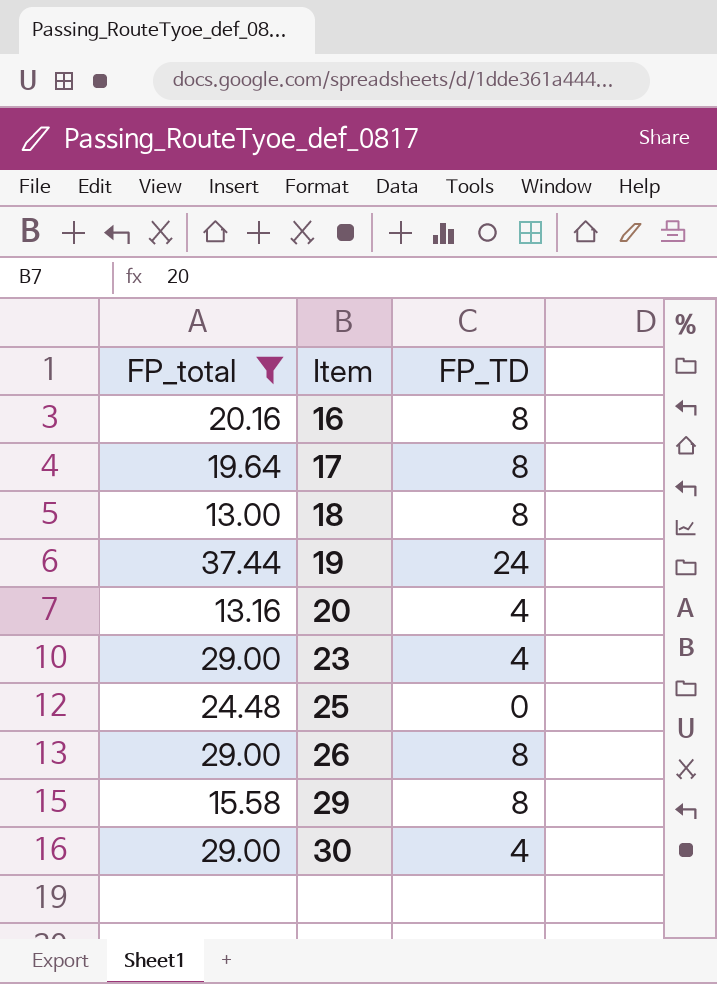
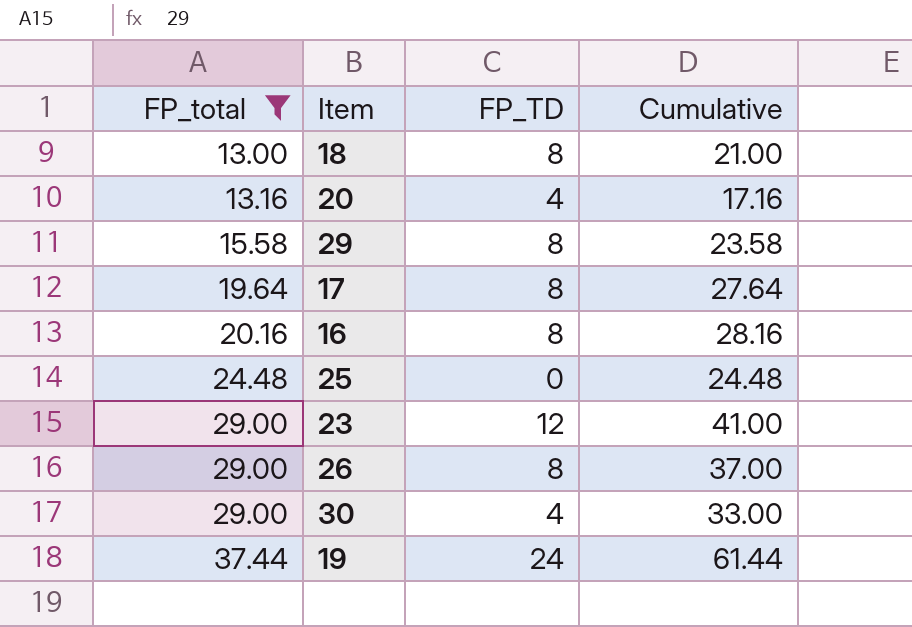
row order: Item ascending -> FP_total ascending
column Cumulative | formula: none -> [FP_total] + [FP_TD]
23 | FP_TD: 4 -> 12

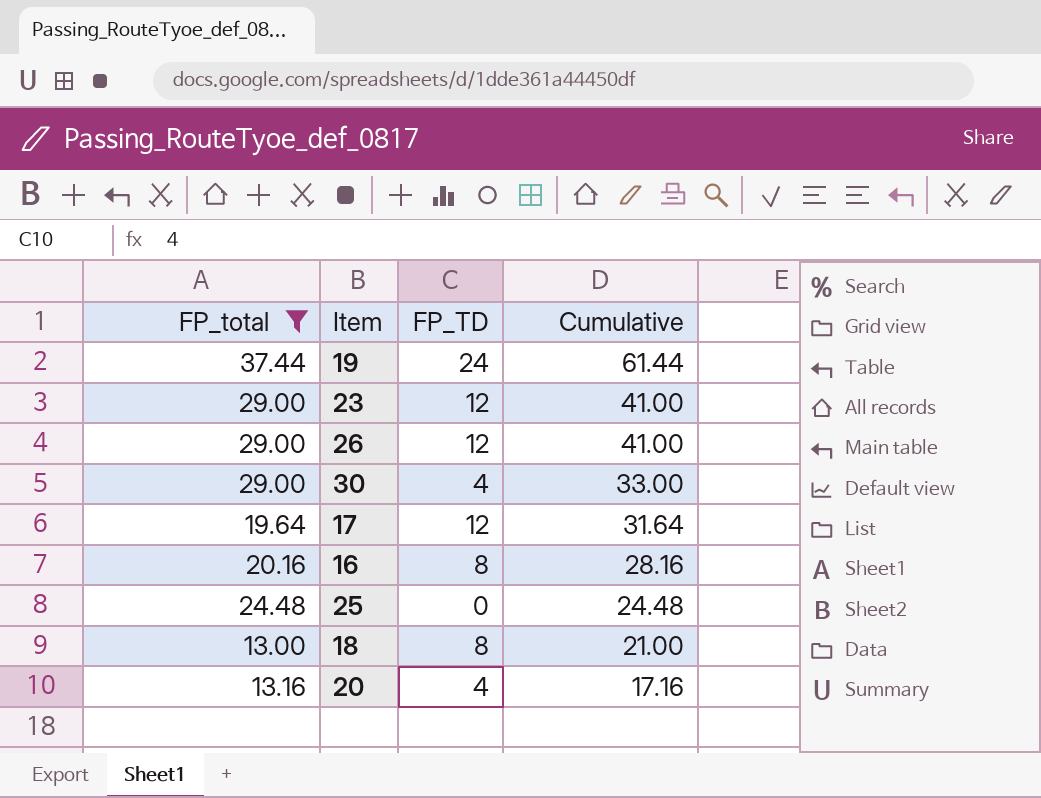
row order: FP_total ascending -> Cumulative descending
row 29: 15.58 | 8 | 23.58 -> none
26 | FP_TD: 8 -> 12
26 | Cumulative: 37.00 -> 41.00
17 | FP_TD: 8 -> 12
17 | Cumulative: 27.64 -> 31.64

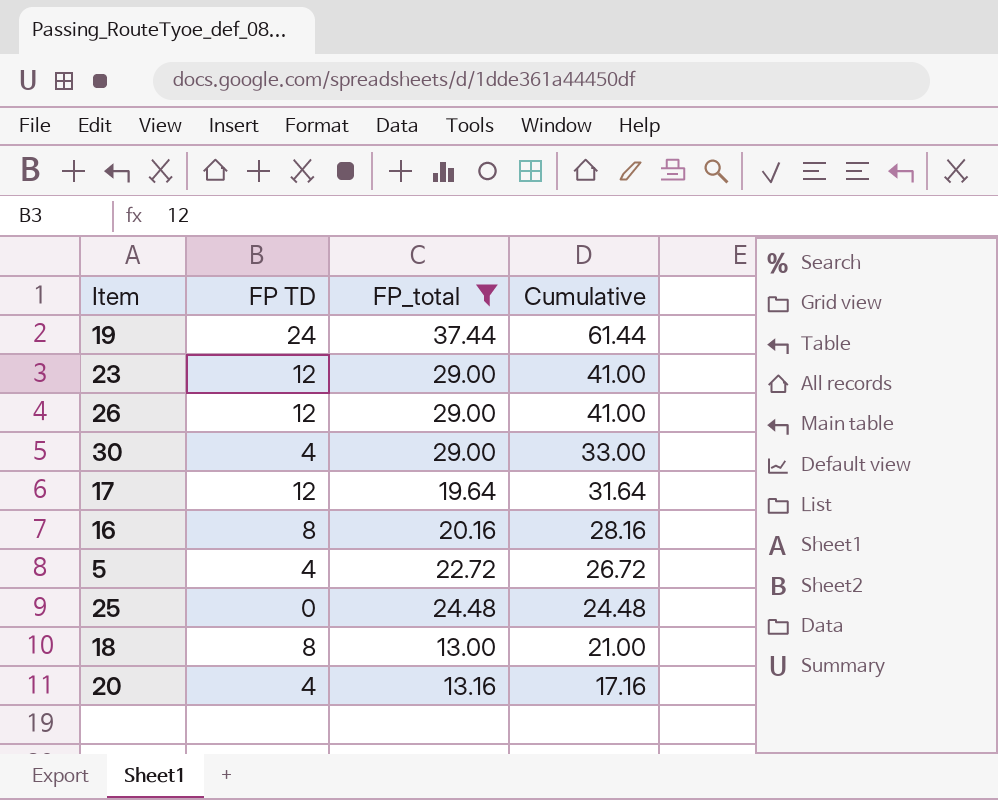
column name: FP_TD -> FP TD
column FP_total | position: 1 -> 3
row 5: none -> 4 | 22.72 | 26.72

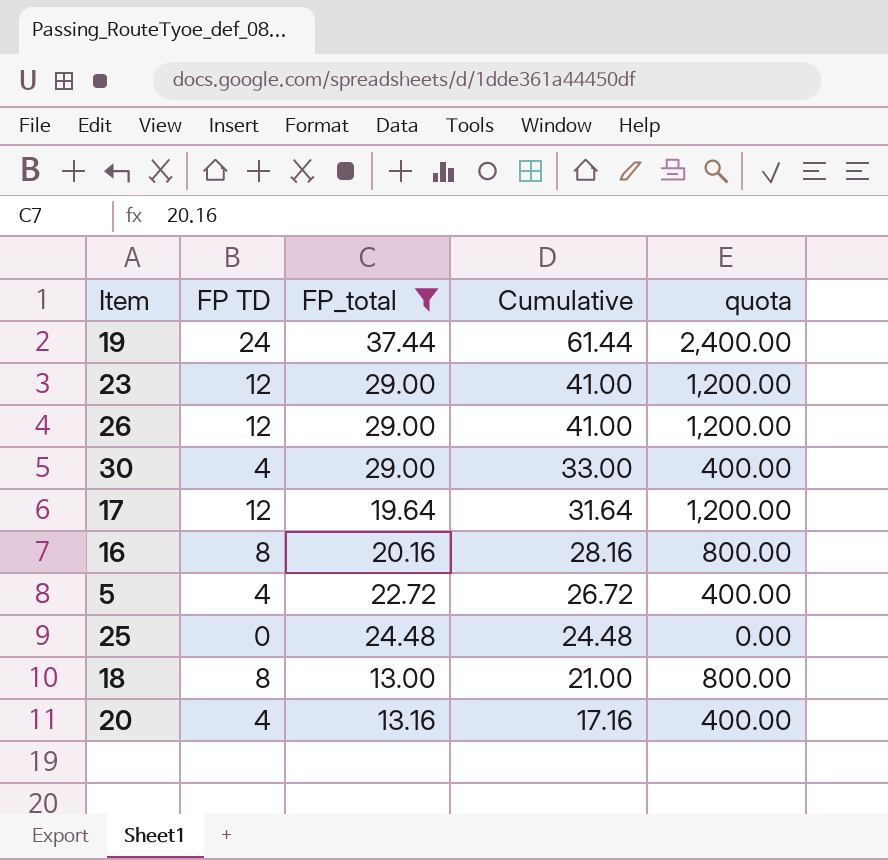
column quota | formula: none -> [FP TD] * 100

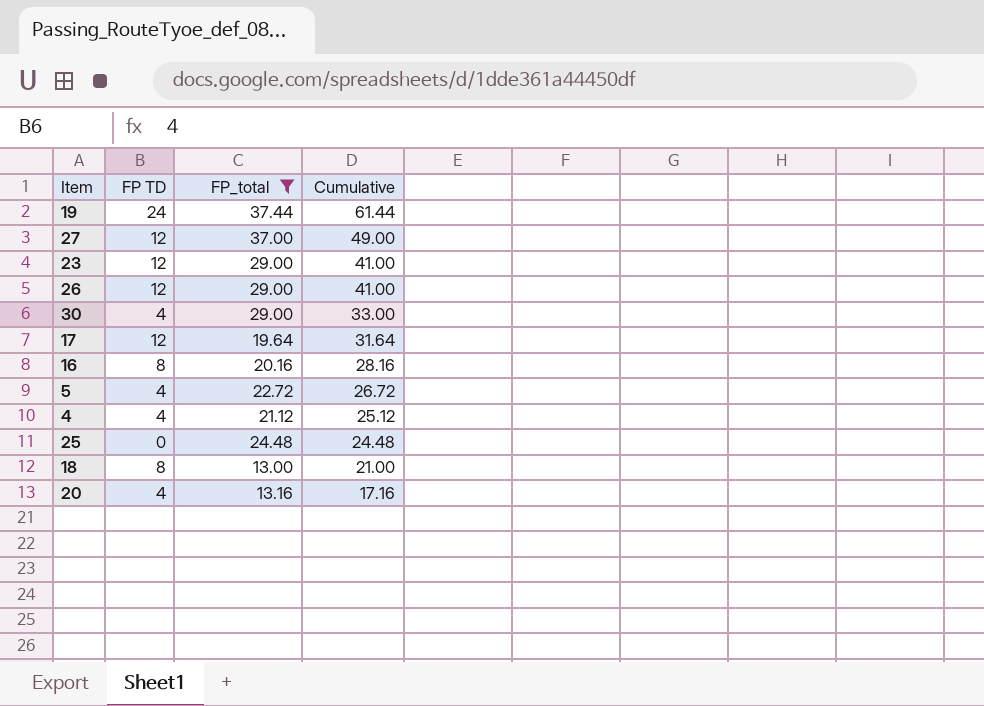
column quota | formula: [FP TD] * 100 -> none
row 27: none -> 12 | 37.00 | 49.00
row 4: none -> 4 | 21.12 | 25.12

